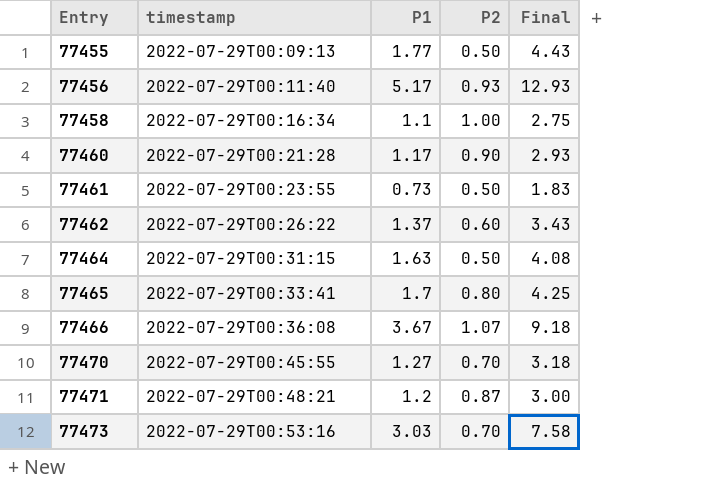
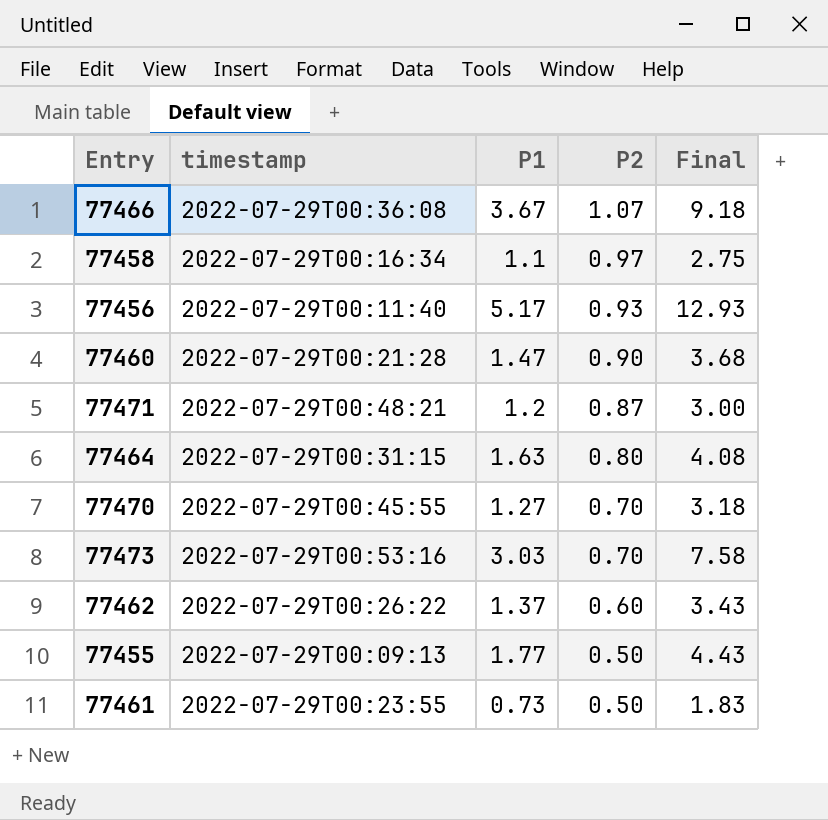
row order: Entry ascending -> P2 descending
row 77465: 2022-07-29T00:33:41 | 1.7 | 0.80 | 4.25 -> none
77458 | P2: 1.00 -> 0.97
77460 | P1: 1.17 -> 1.47
77460 | Final: 2.93 -> 3.68
77464 | P2: 0.50 -> 0.80

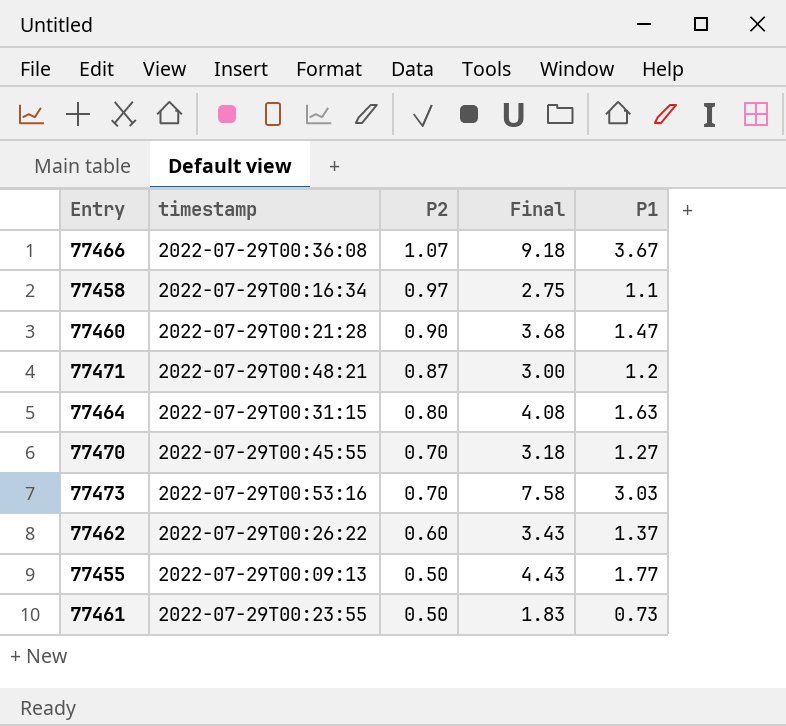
column P1 | position: 3 -> 5
row 77456: 2022-07-29T00:11:40 | 5.17 | 0.93 | 12.93 -> none

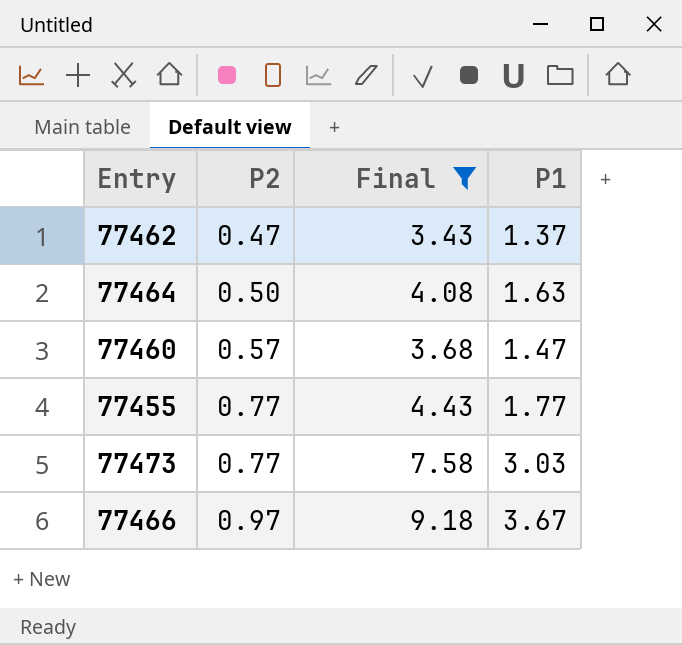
filter: none -> Final >= 3.43
row order: P2 descending -> P2 ascending
column timestamp | position: 2 -> none
77462 | P2: 0.60 -> 0.47
77464 | P2: 0.80 -> 0.50
77460 | P2: 0.90 -> 0.57
77455 | P2: 0.50 -> 0.77
77473 | P2: 0.70 -> 0.77
77466 | P2: 1.07 -> 0.97

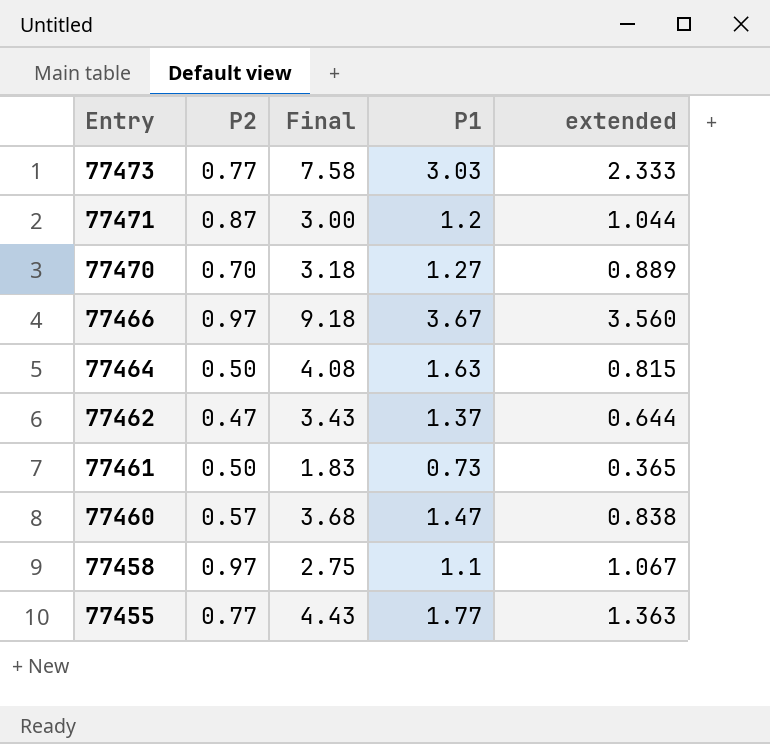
filter: Final >= 3.43 -> none
row order: P2 ascending -> Entry descending
column extended | formula: none -> [P2] * [P1]

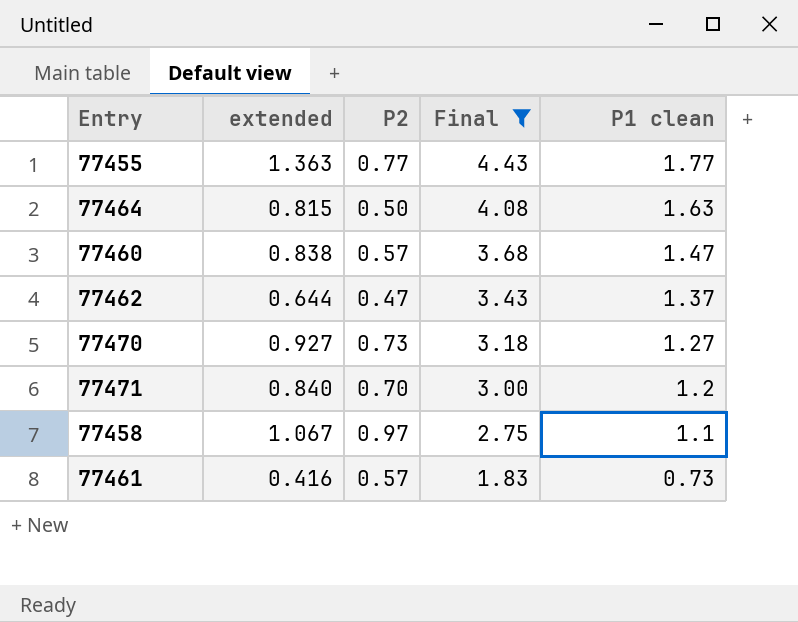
filter: none -> Final <= 4.43
row order: Entry descending -> Final descending
column extended | position: 5 -> 2
column name: P1 -> P1 clean
77470 | extended: 0.889 -> 0.927
77470 | P2: 0.70 -> 0.73
77471 | extended: 1.044 -> 0.840
77471 | P2: 0.87 -> 0.70
77461 | extended: 0.365 -> 0.416
77461 | P2: 0.50 -> 0.57

